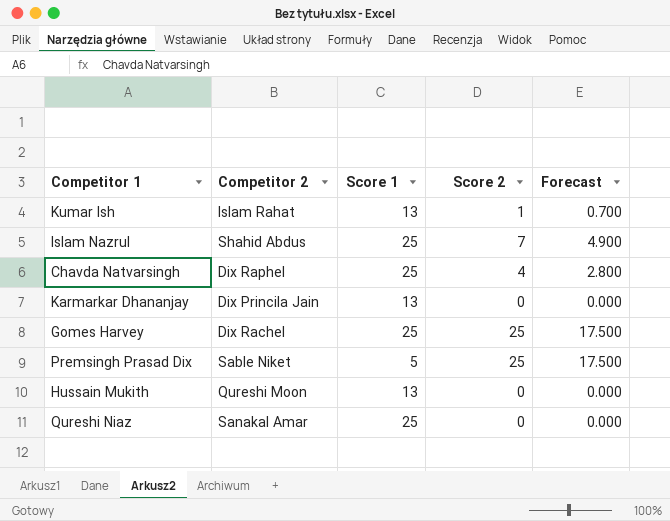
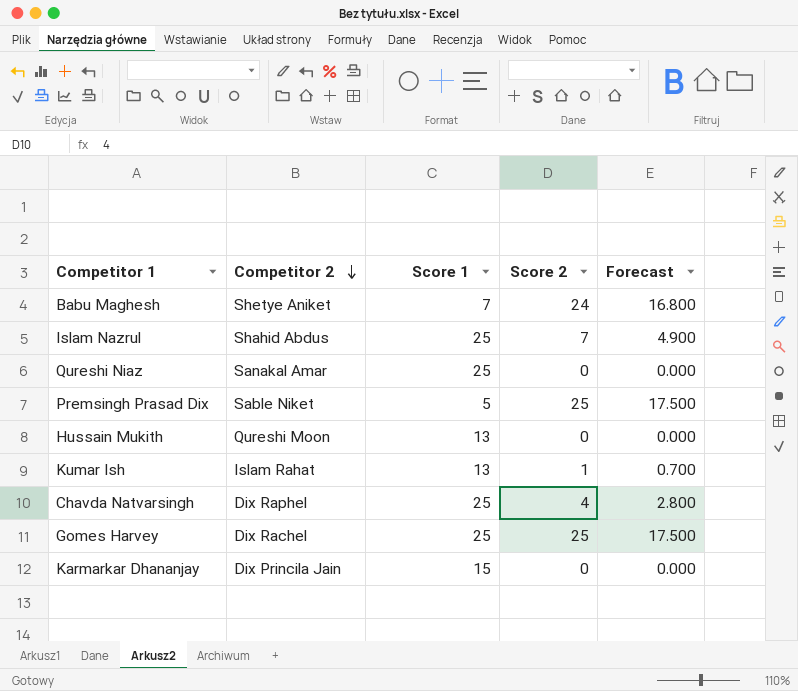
row order: none -> Competitor 2 descending
row Babu Maghesh: none -> Shetye Aniket | 7 | 24 | 16.800
Karmarkar Dhananjay | Score 1: 13 -> 15

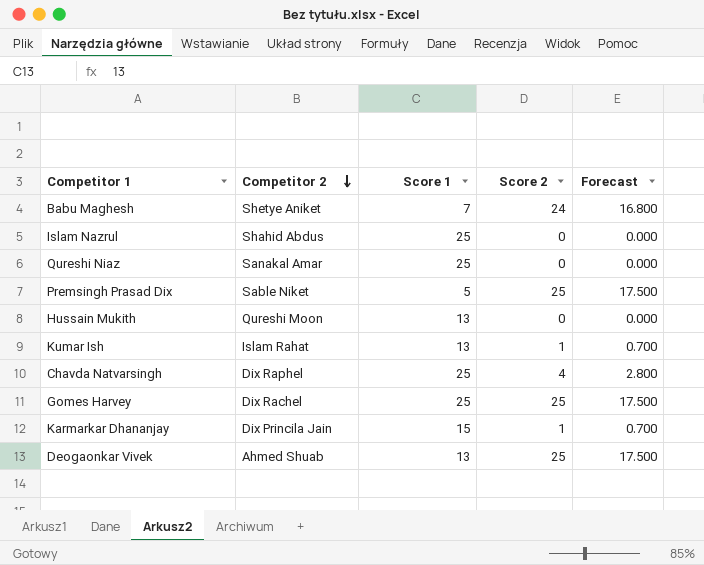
Islam Nazrul | Score 2: 7 -> 0
Islam Nazrul | Forecast: 4.900 -> 0.000
Karmarkar Dhananjay | Score 2: 0 -> 1
Karmarkar Dhananjay | Forecast: 0.000 -> 0.700
row Deogaonkar Vivek: none -> Ahmed Shuab | 13 | 25 | 17.500

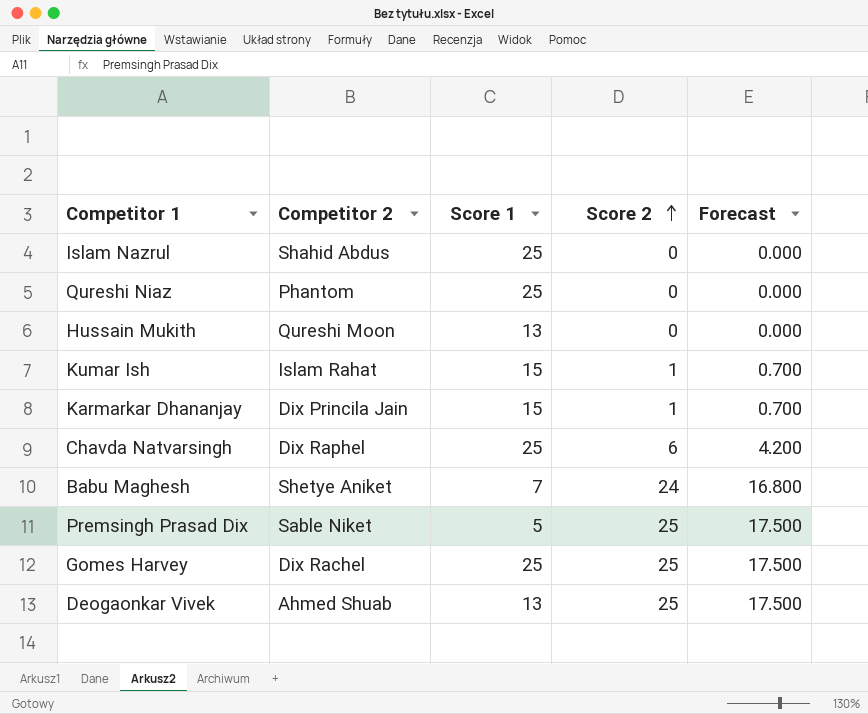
row order: Competitor 2 descending -> Score 2 ascending
Qureshi Niaz | Competitor 2: Sanakal Amar -> Phantom
Kumar Ish | Score 1: 13 -> 15
Chavda Natvarsingh | Score 2: 4 -> 6
Chavda Natvarsingh | Forecast: 2.800 -> 4.200

